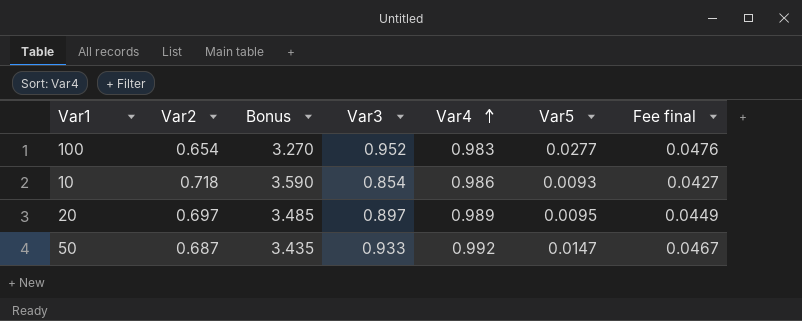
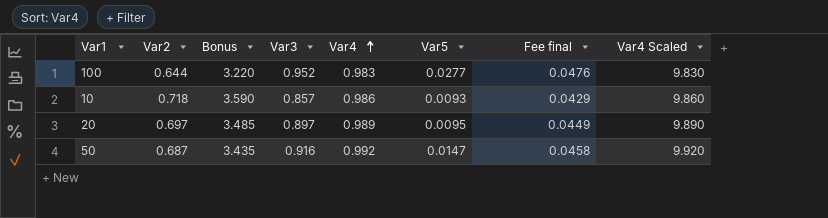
column Var4 Scaled | formula: none -> [Var4] * 10
100 | Var2: 0.654 -> 0.644
100 | Bonus: 3.270 -> 3.220
10 | Var3: 0.854 -> 0.857
10 | Fee final: 0.0427 -> 0.0429
50 | Var3: 0.933 -> 0.916
50 | Fee final: 0.0467 -> 0.0458

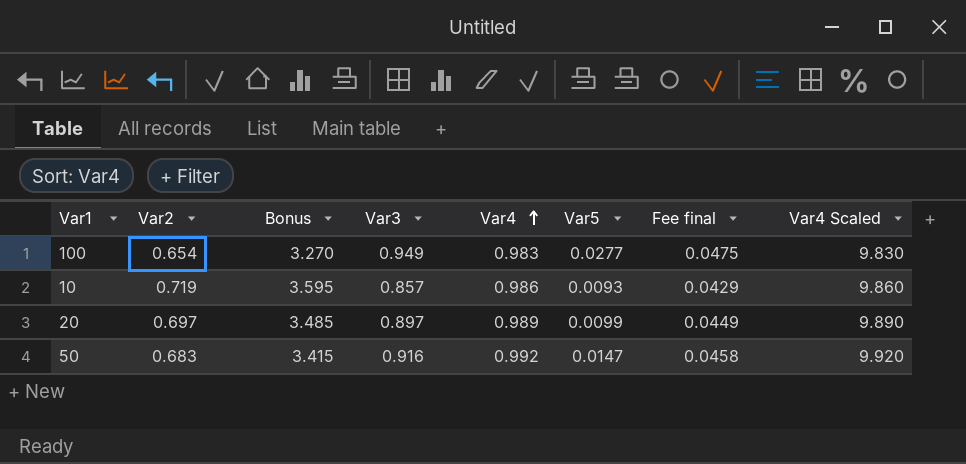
100 | Var2: 0.644 -> 0.654
100 | Bonus: 3.220 -> 3.270
100 | Var3: 0.952 -> 0.949
100 | Fee final: 0.0476 -> 0.0475
10 | Var2: 0.718 -> 0.719
10 | Bonus: 3.590 -> 3.595
20 | Var5: 0.0095 -> 0.0099
50 | Var2: 0.687 -> 0.683
50 | Bonus: 3.435 -> 3.415

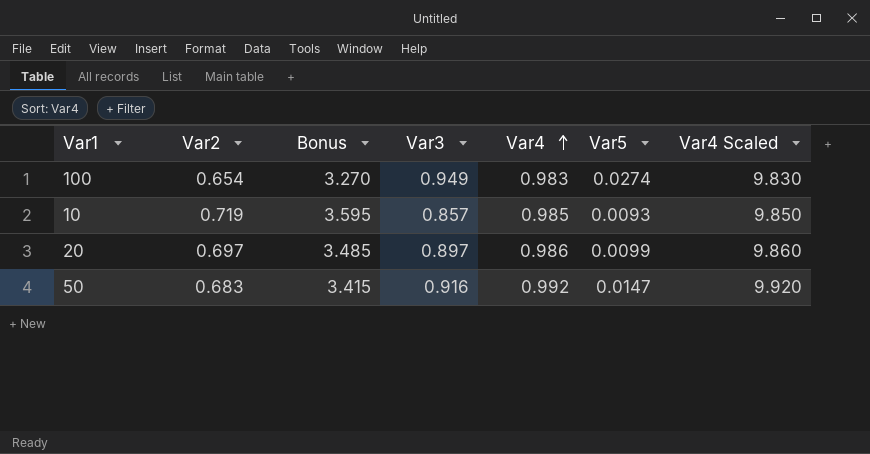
column Fee final | formula: [Var3] * 0.05 -> none
100 | Var5: 0.0277 -> 0.0274
10 | Var4: 0.986 -> 0.985
10 | Var4 Scaled: 9.860 -> 9.850
20 | Var4: 0.989 -> 0.986
20 | Var4 Scaled: 9.890 -> 9.860

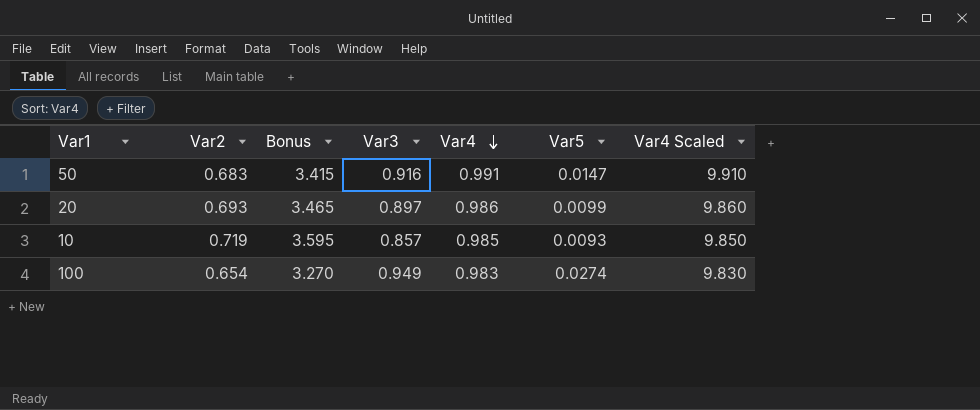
row order: Var4 ascending -> Var4 descending
50 | Var4: 0.992 -> 0.991
50 | Var4 Scaled: 9.920 -> 9.910
20 | Var2: 0.697 -> 0.693
20 | Bonus: 3.485 -> 3.465

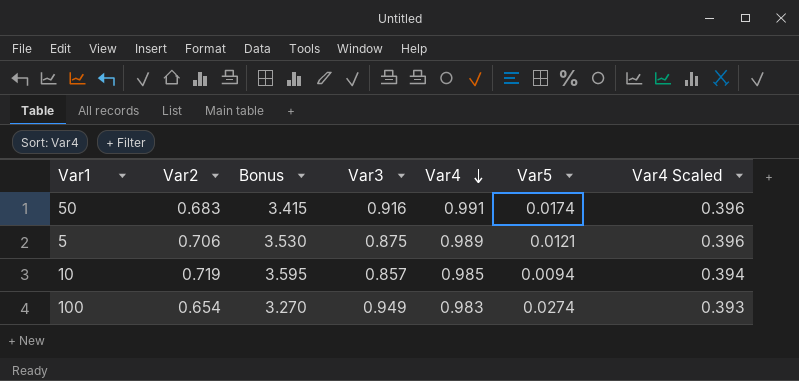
column Var4 Scaled | formula: [Var4] * 10 -> [Var4] * 0.4
row 20: 0.693 | 3.465 | 0.897 | 0.986 | 0.0099 | 9.860 -> none
50 | Var5: 0.0147 -> 0.0174
row 5: none -> 0.706 | 3.530 | 0.875 | 0.989 | 0.0121 | 0.396
10 | Var5: 0.0093 -> 0.0094

